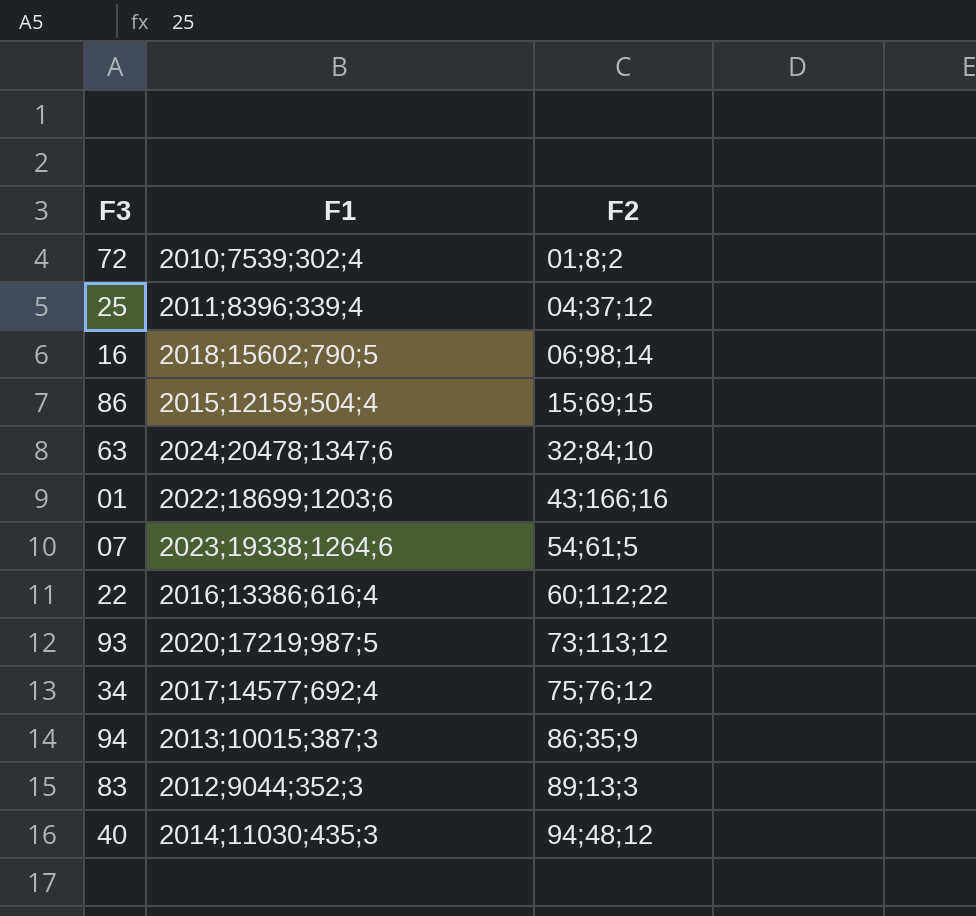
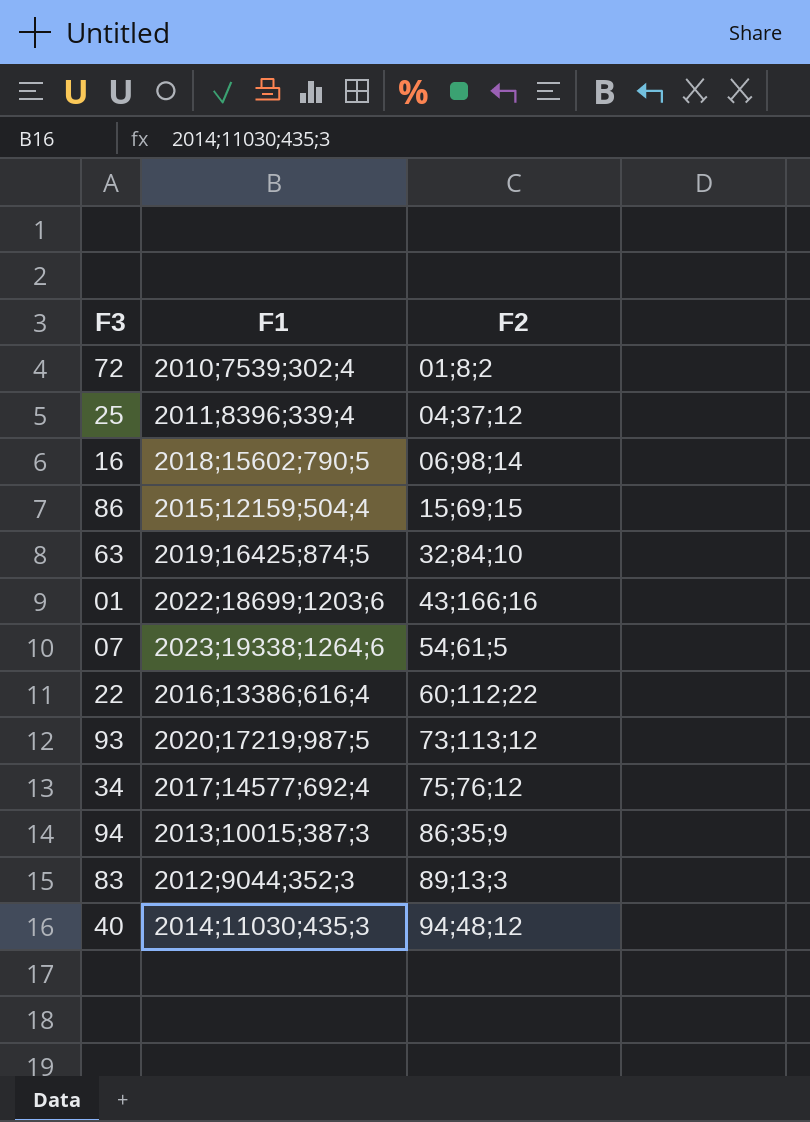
63 | F1: 2024;20478;1347;6 -> 2019;16425;874;5

